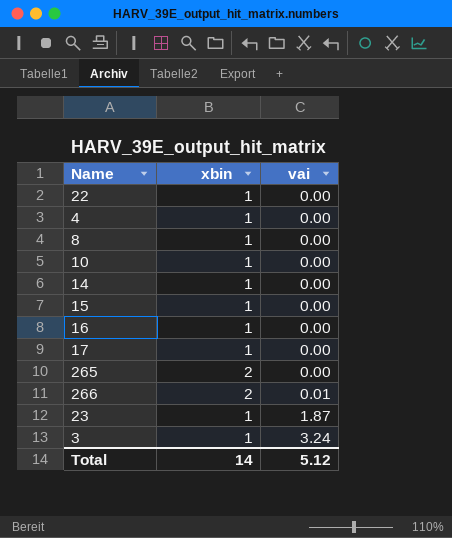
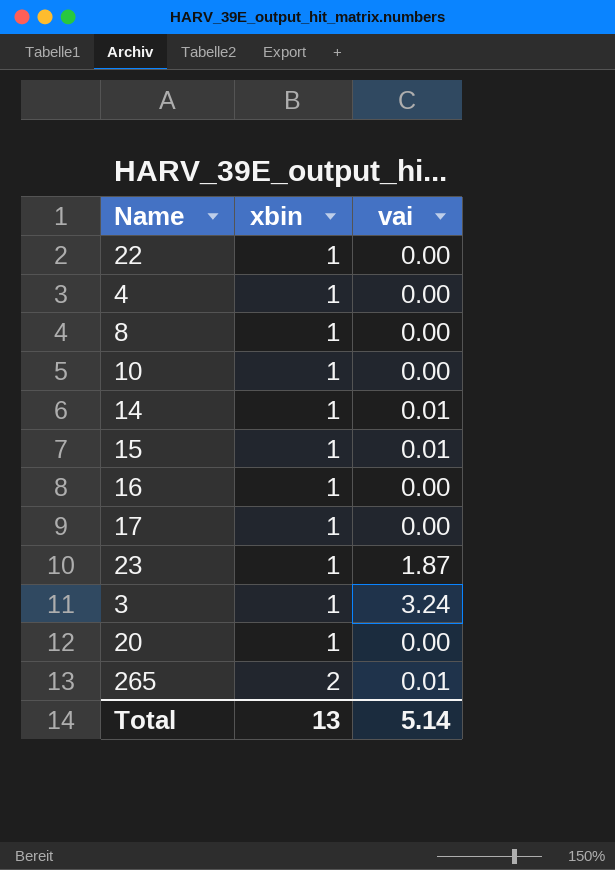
row order: vai ascending -> xbin ascending
row 266: 2 | 0.01 -> none
14 | vai: 0.00 -> 0.01
15 | vai: 0.00 -> 0.01
row 20: none -> 1 | 0.00
265 | vai: 0.00 -> 0.01
Total | xbin: 14 -> 13
Total | vai: 5.12 -> 5.14

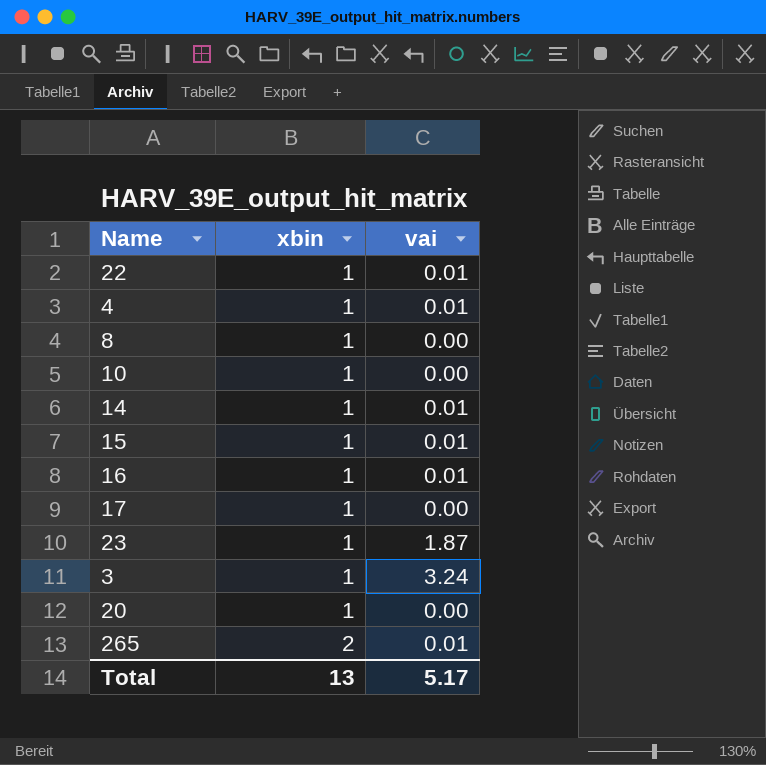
22 | vai: 0.00 -> 0.01
4 | vai: 0.00 -> 0.01
16 | vai: 0.00 -> 0.01
Total | vai: 5.14 -> 5.17

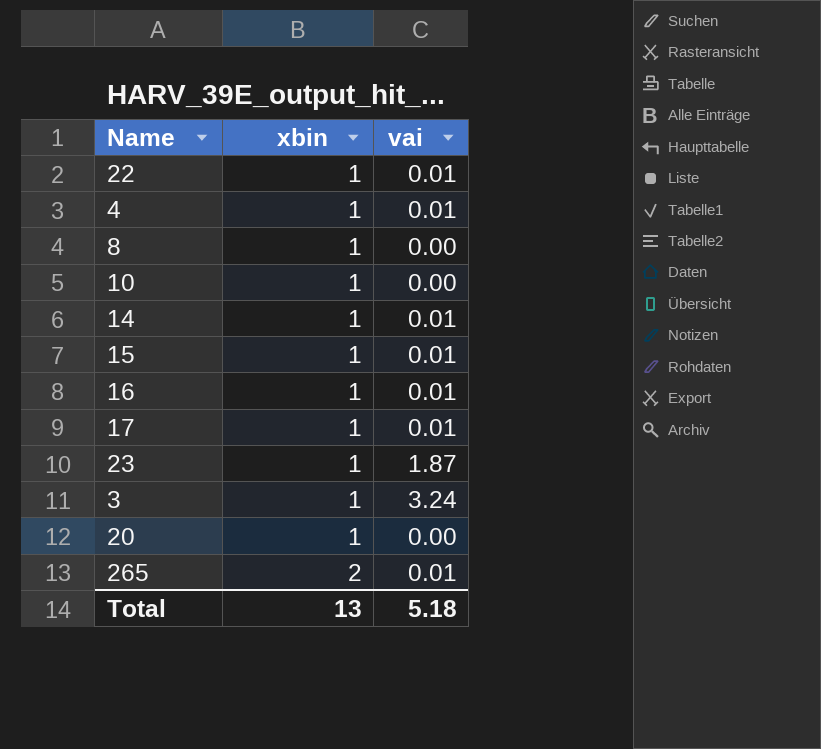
17 | vai: 0.00 -> 0.01
Total | vai: 5.17 -> 5.18

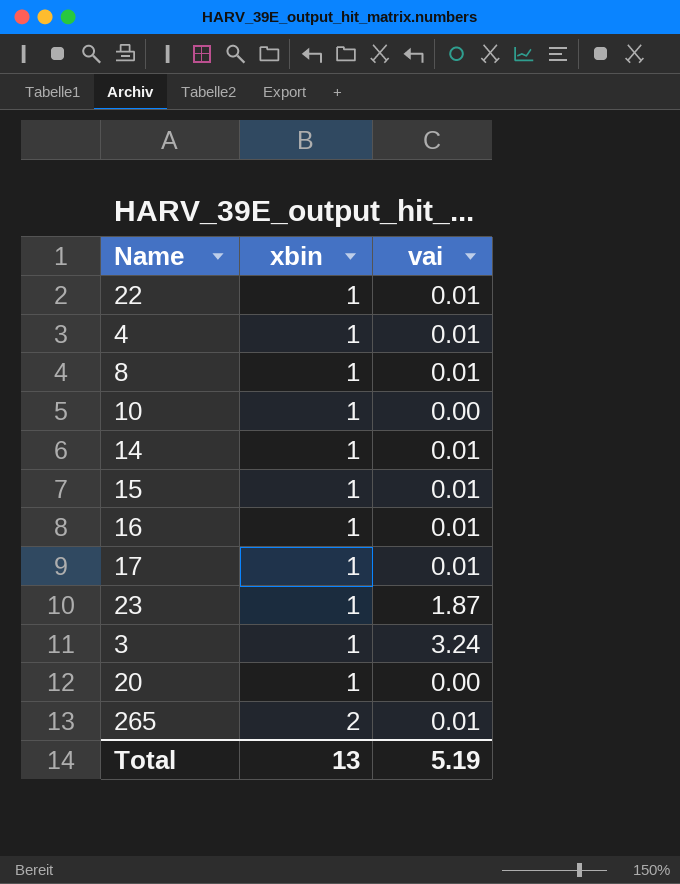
8 | vai: 0.00 -> 0.01
Total | vai: 5.18 -> 5.19

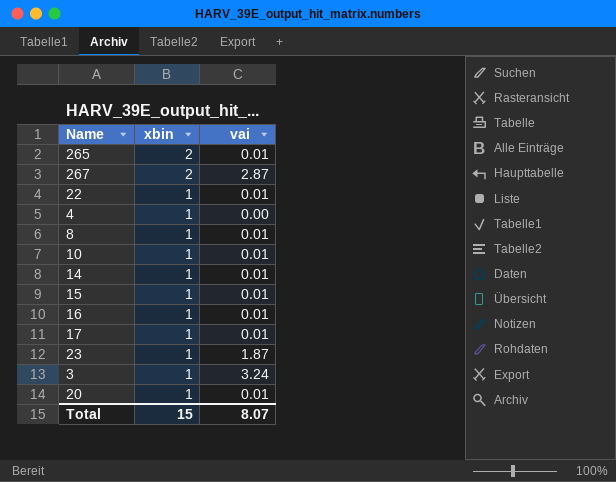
row order: xbin ascending -> xbin descending
row 267: none -> 2 | 2.87
4 | vai: 0.01 -> 0.00
10 | vai: 0.00 -> 0.01
20 | vai: 0.00 -> 0.01
Total | xbin: 13 -> 15
Total | vai: 5.19 -> 8.07

